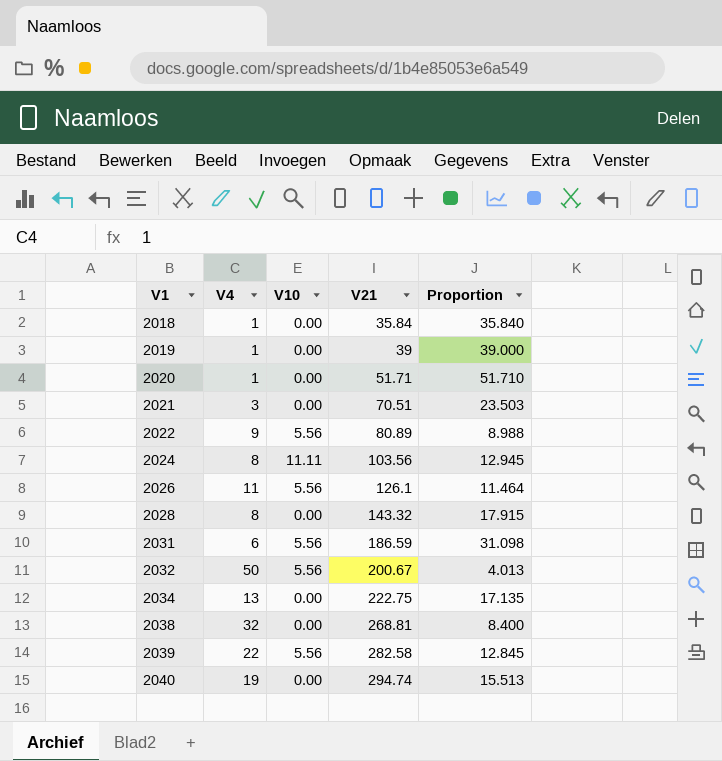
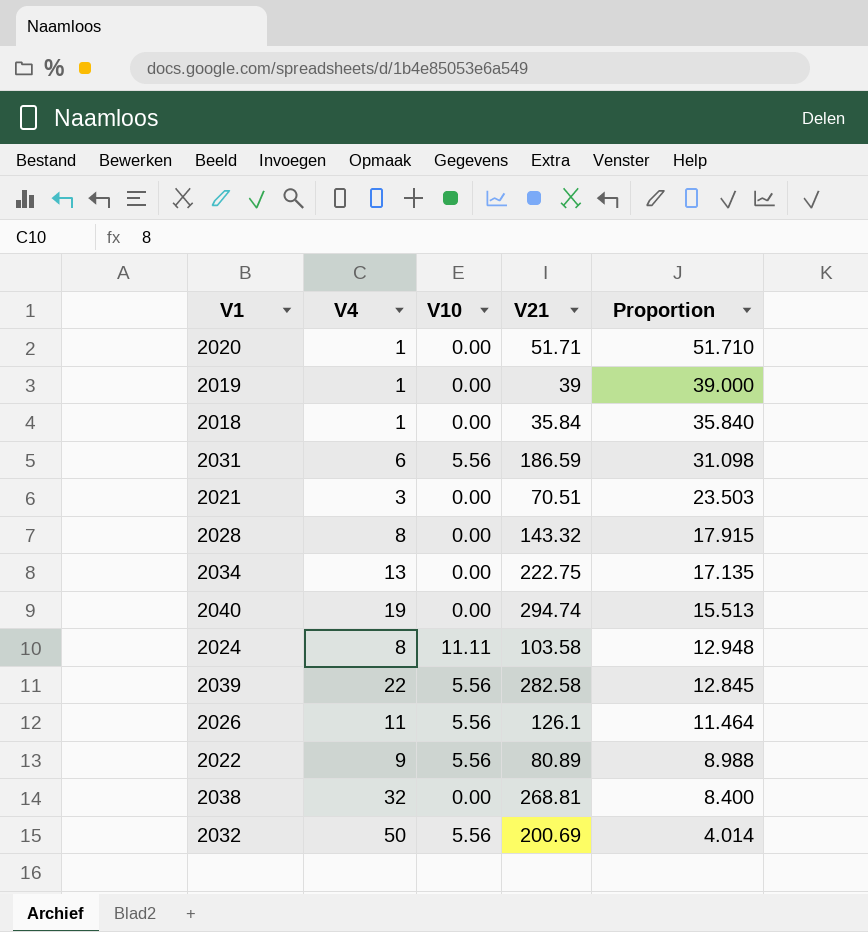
row order: V1 ascending -> Proportion descending
2024 | V21: 103.56 -> 103.58
2024 | Proportion: 12.945 -> 12.948
2032 | V21: 200.67 -> 200.69
2032 | Proportion: 4.013 -> 4.014

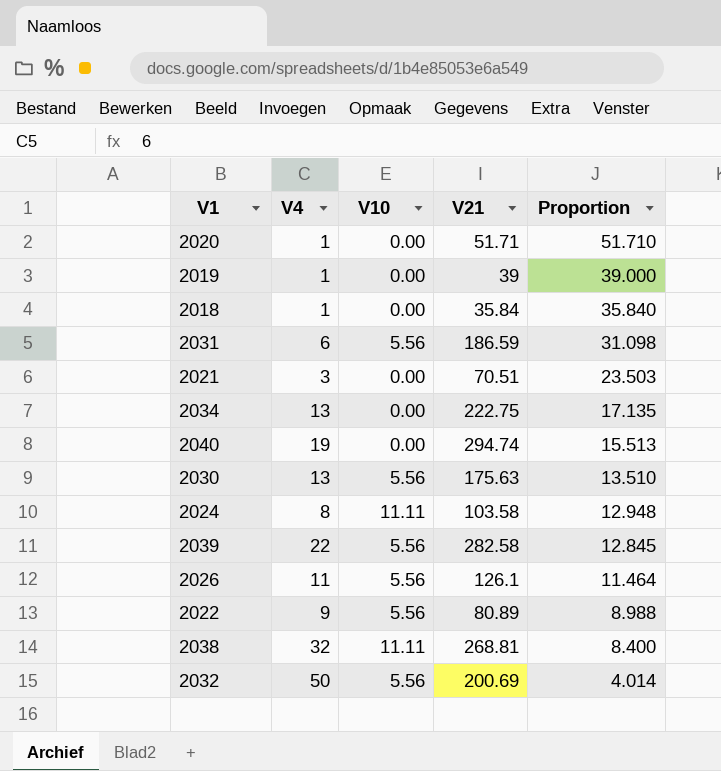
row 2028: 8 | 0.00 | 143.32 | 17.915 -> none
row 2030: none -> 13 | 5.56 | 175.63 | 13.510
2038 | V10: 0.00 -> 11.11

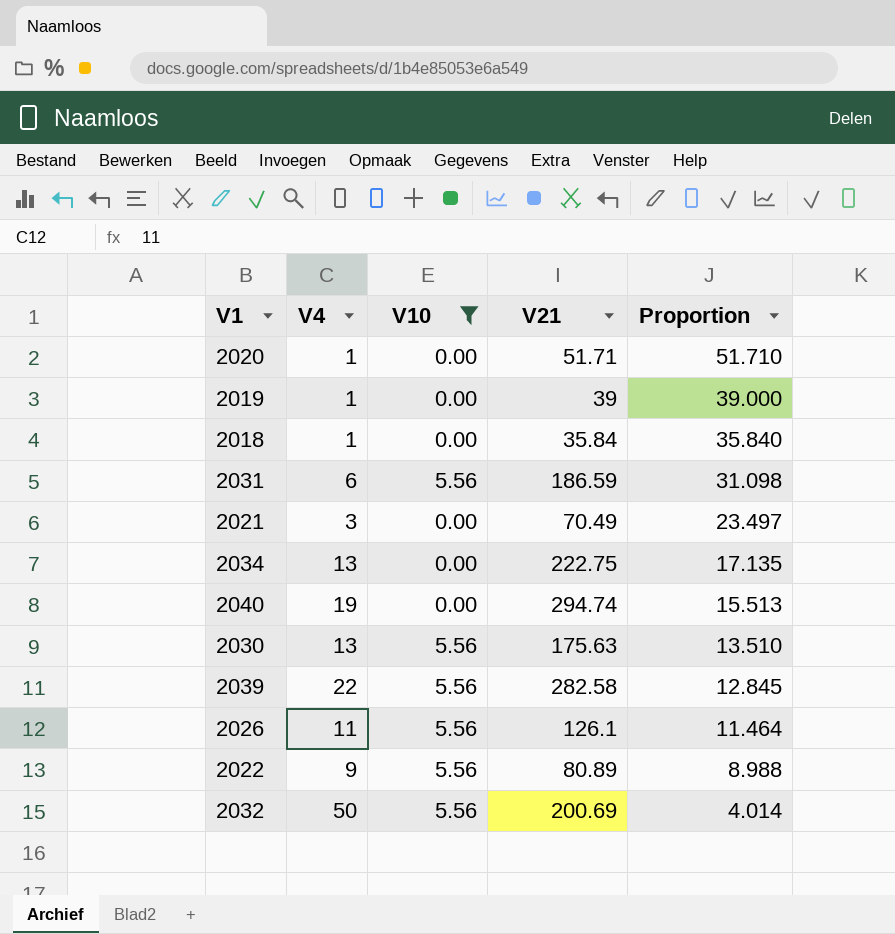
filter: none -> V10 != 11.11
2021 | V21: 70.51 -> 70.49
2021 | Proportion: 23.503 -> 23.497

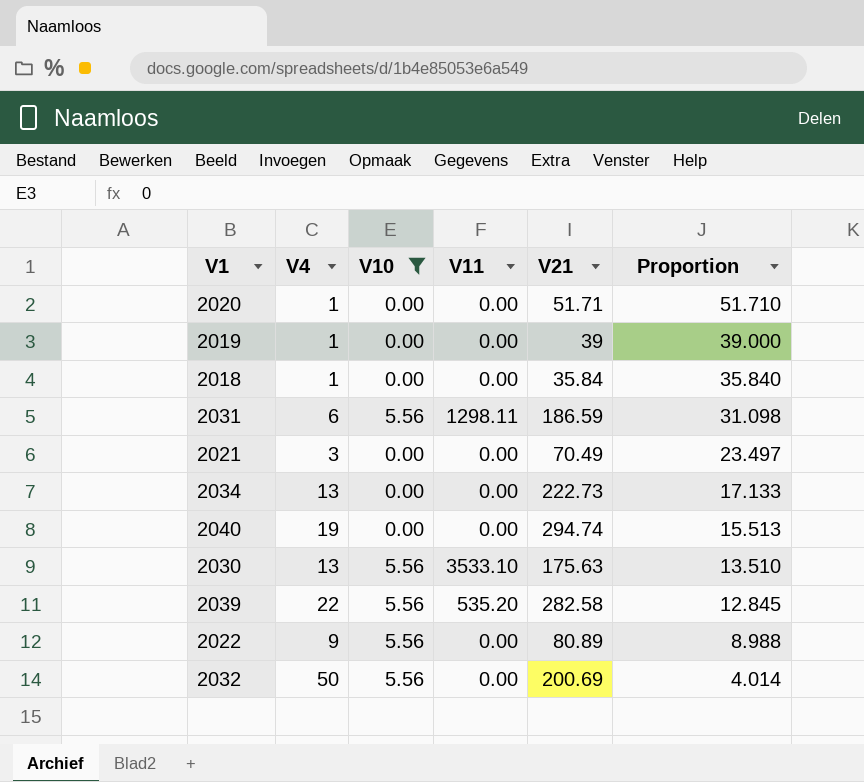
column V11 | position: none -> 4
row 2026: 11 | 5.56 | 126.1 | 11.464 -> none
2034 | V21: 222.75 -> 222.73
2034 | Proportion: 17.135 -> 17.133

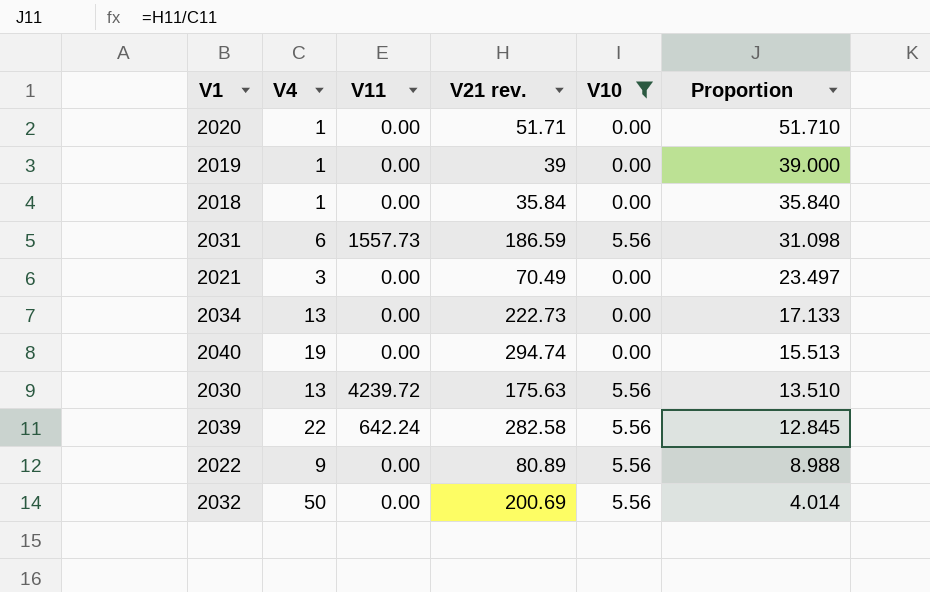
column name: V21 -> V21 rev.
column V10 | position: 3 -> 5
2031 | V11: 1298.11 -> 1557.73
2030 | V11: 3533.10 -> 4239.72
2039 | V11: 535.20 -> 642.24

